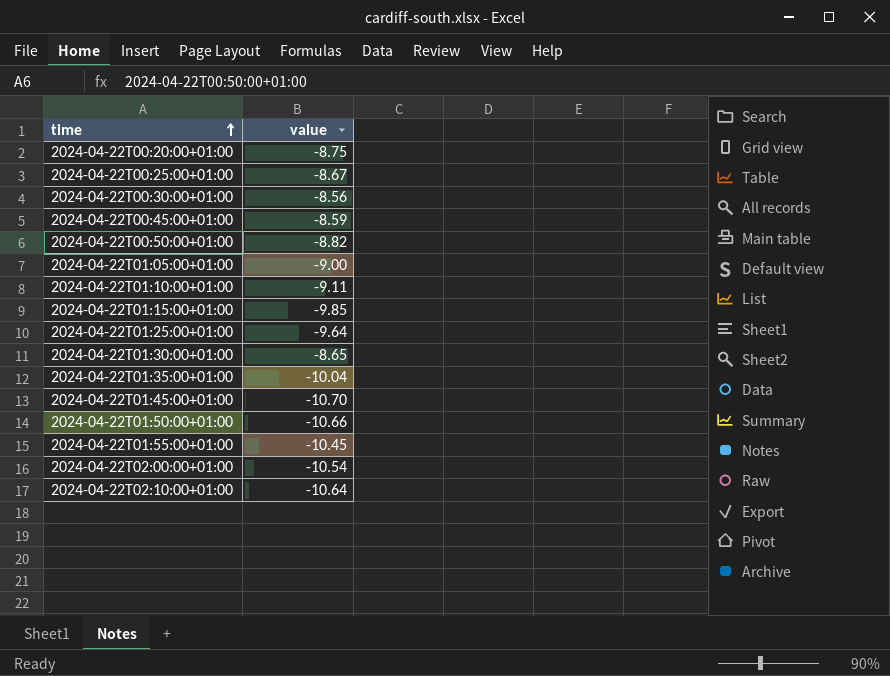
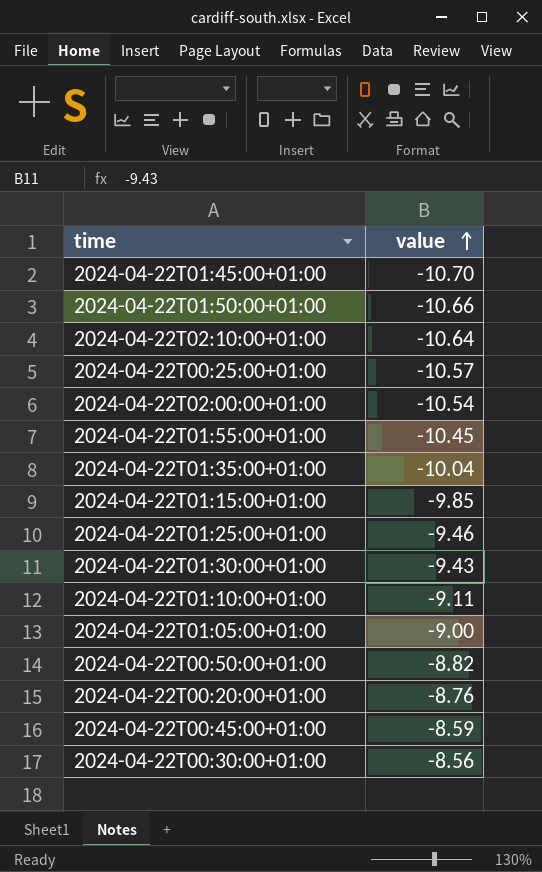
row order: time ascending -> value ascending
2024-04-22T00:25:00+01:00 | value: -8.67 -> -10.57
2024-04-22T01:25:00+01:00 | value: -9.64 -> -9.46
2024-04-22T01:30:00+01:00 | value: -8.65 -> -9.43
2024-04-22T00:20:00+01:00 | value: -8.75 -> -8.76

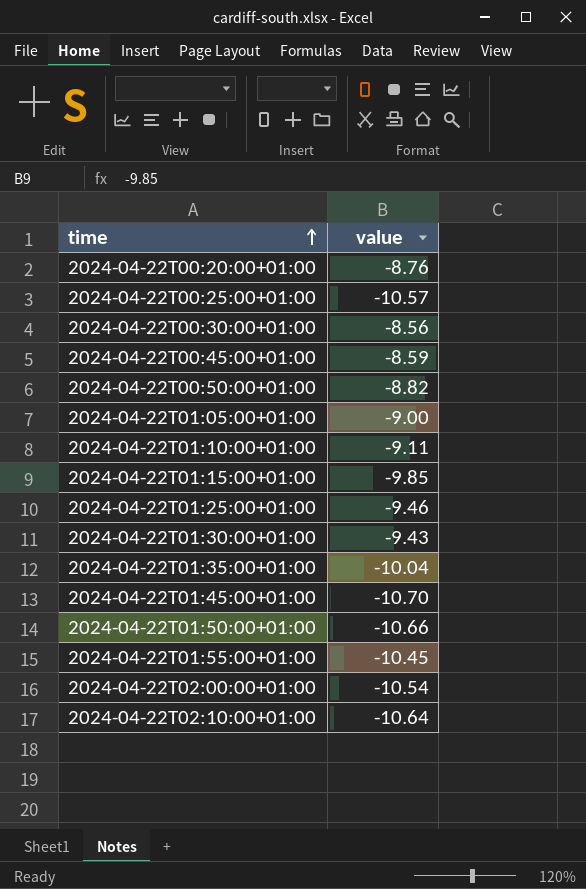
row order: value ascending -> time ascending

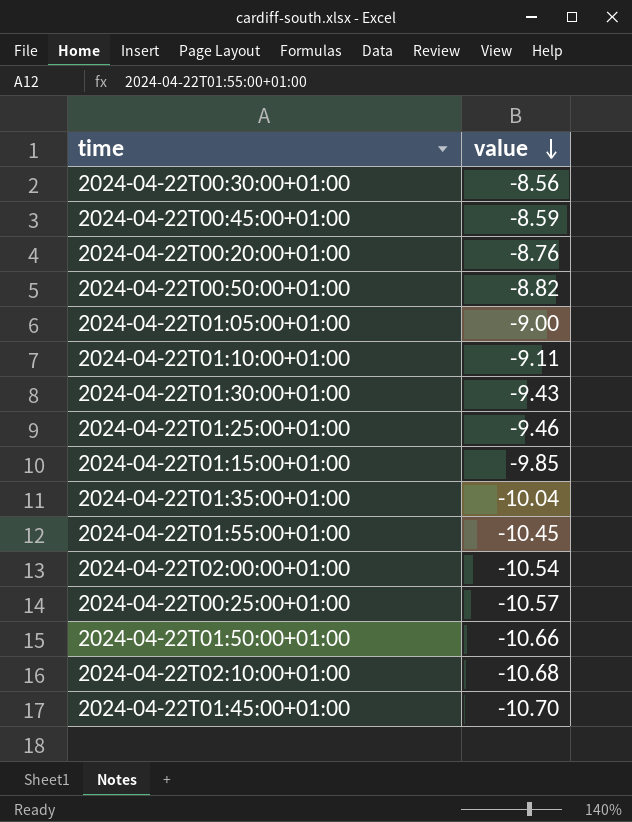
row order: time ascending -> value descending
2024-04-22T02:10:00+01:00 | value: -10.64 -> -10.68

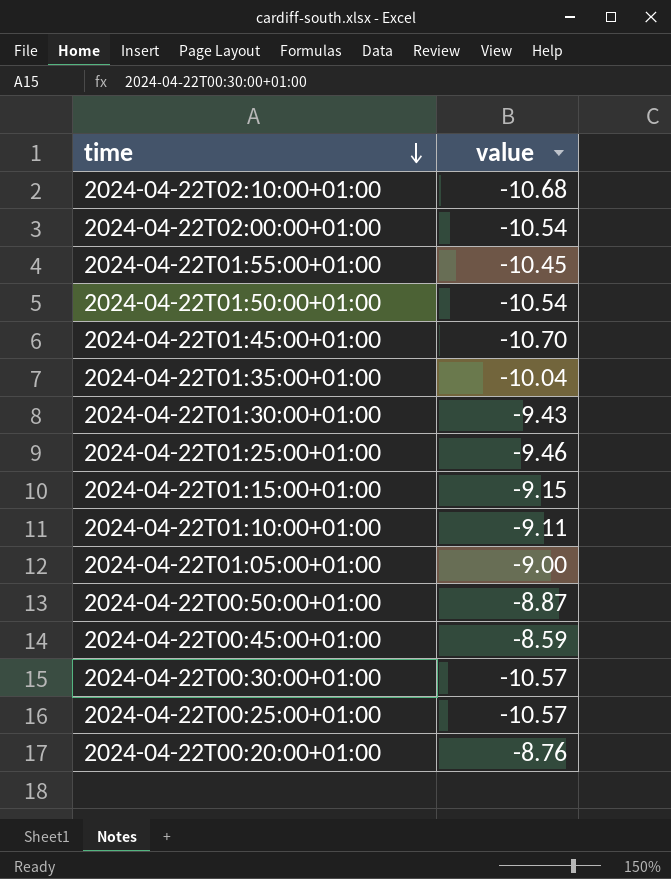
row order: value descending -> time descending
2024-04-22T01:50:00+01:00 | value: -10.66 -> -10.54
2024-04-22T01:15:00+01:00 | value: -9.85 -> -9.15
2024-04-22T00:50:00+01:00 | value: -8.82 -> -8.87
2024-04-22T00:30:00+01:00 | value: -8.56 -> -10.57

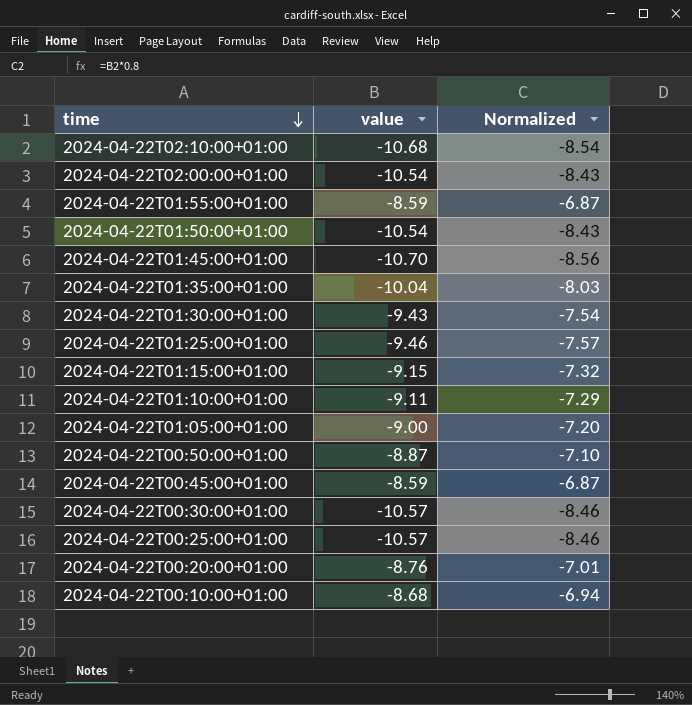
column Normalized | formula: none -> [value] * 0.8
2024-04-22T01:55:00+01:00 | value: -10.45 -> -8.59
row 2024-04-22T00:10:00+01:00: none -> -8.68 | -6.94

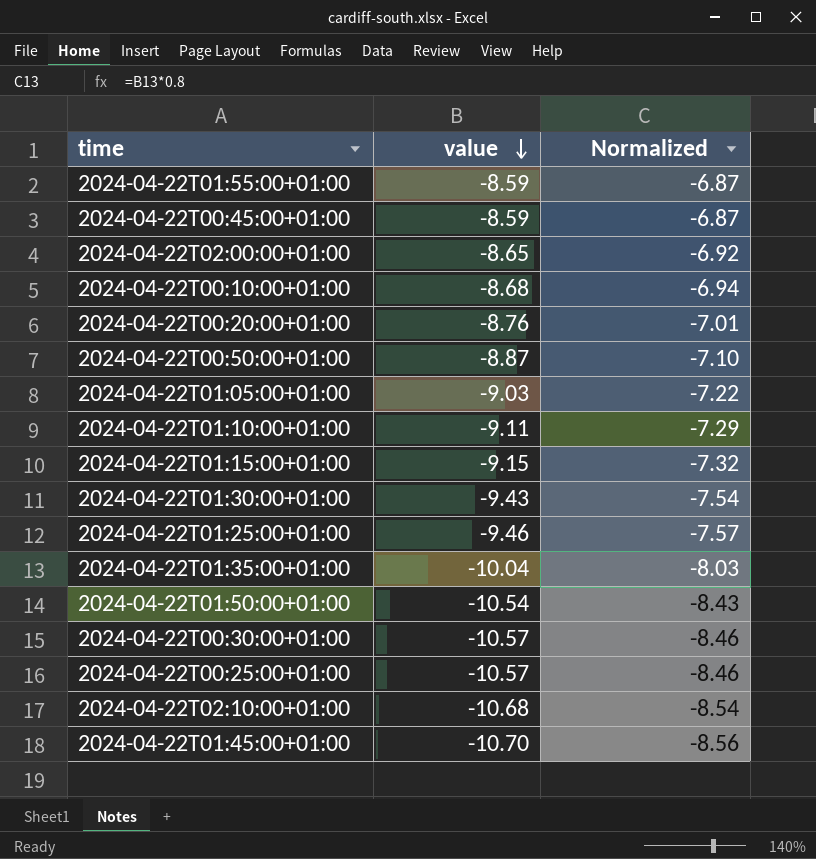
row order: time descending -> value descending
2024-04-22T02:00:00+01:00 | value: -10.54 -> -8.65
2024-04-22T02:00:00+01:00 | Normalized: -8.43 -> -6.92
2024-04-22T01:05:00+01:00 | value: -9.00 -> -9.03
2024-04-22T01:05:00+01:00 | Normalized: -7.20 -> -7.22

